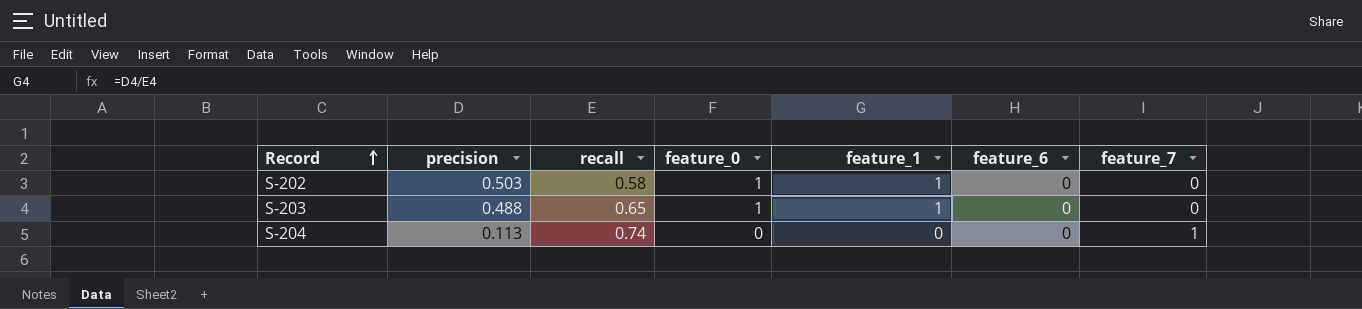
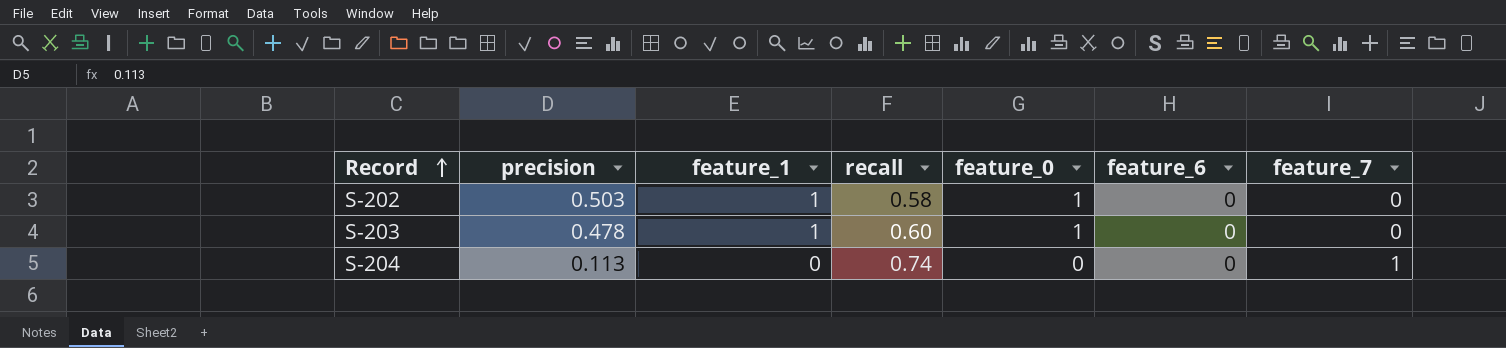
column feature_1 | position: 5 -> 3
S-203 | precision: 0.488 -> 0.478
S-203 | recall: 0.65 -> 0.60

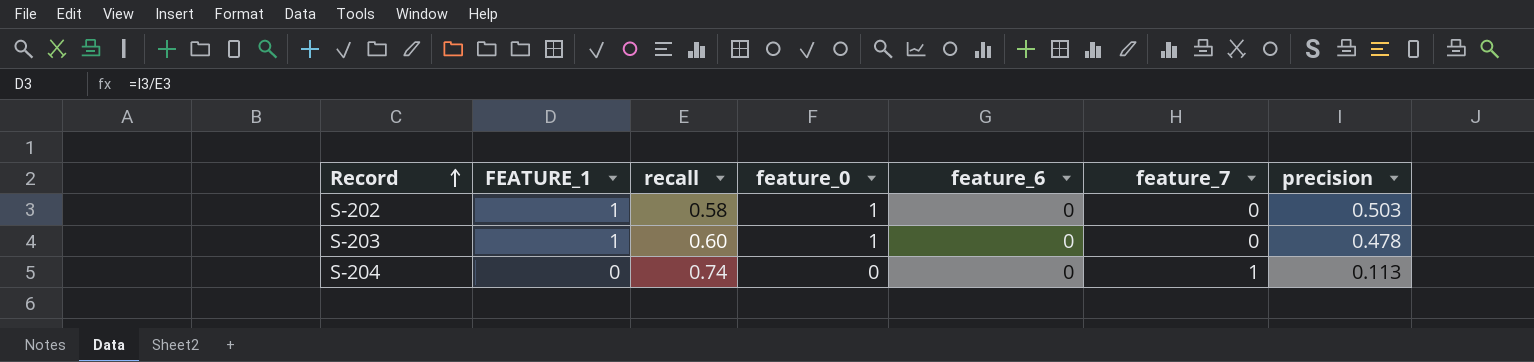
column name: feature_1 -> FEATURE_1
column precision | position: 2 -> 7

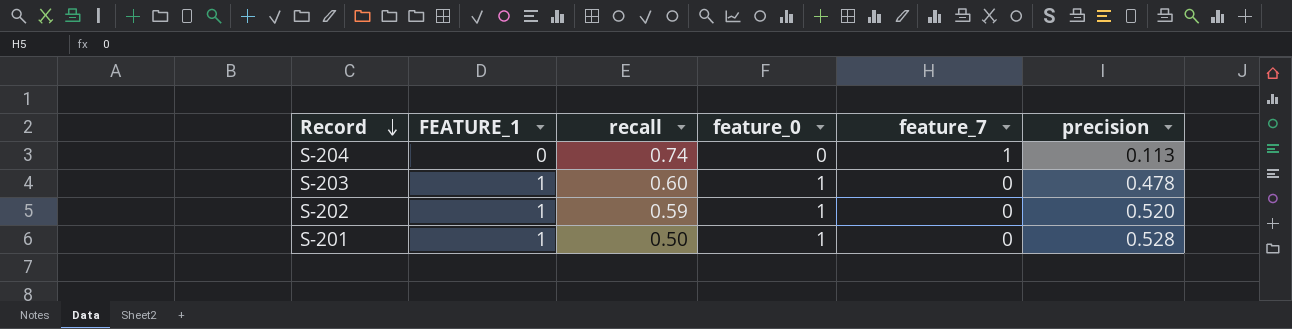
row order: Record ascending -> Record descending
column feature_6 | position: 5 -> none
S-202 | recall: 0.58 -> 0.59
S-202 | precision: 0.503 -> 0.520
row S-201: none -> 1 | 0.50 | 1 | 0 | 0.528

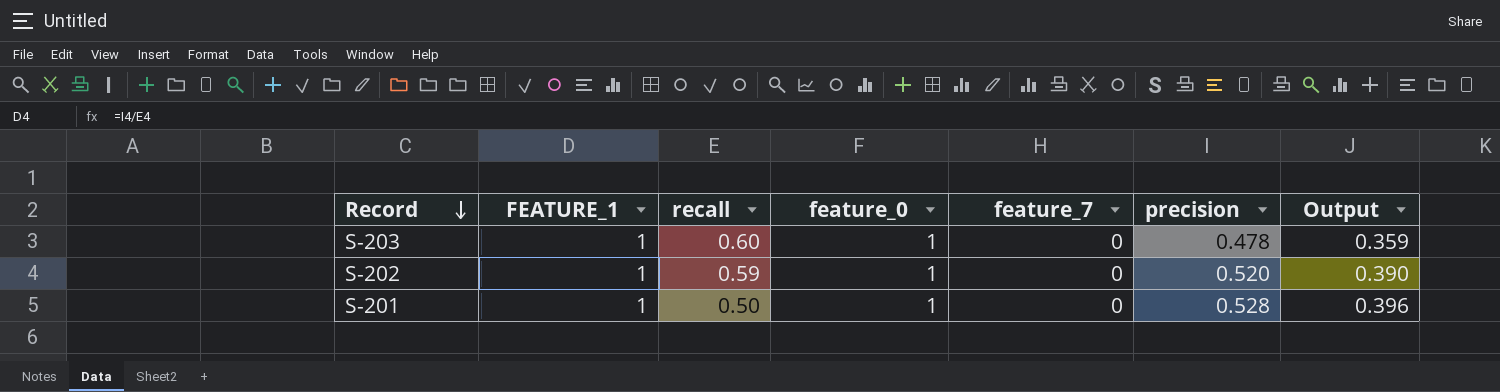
column Output | formula: none -> [precision] * 0.75
row S-204: 0 | 0.74 | 0 | 1 | 0.113 -> none

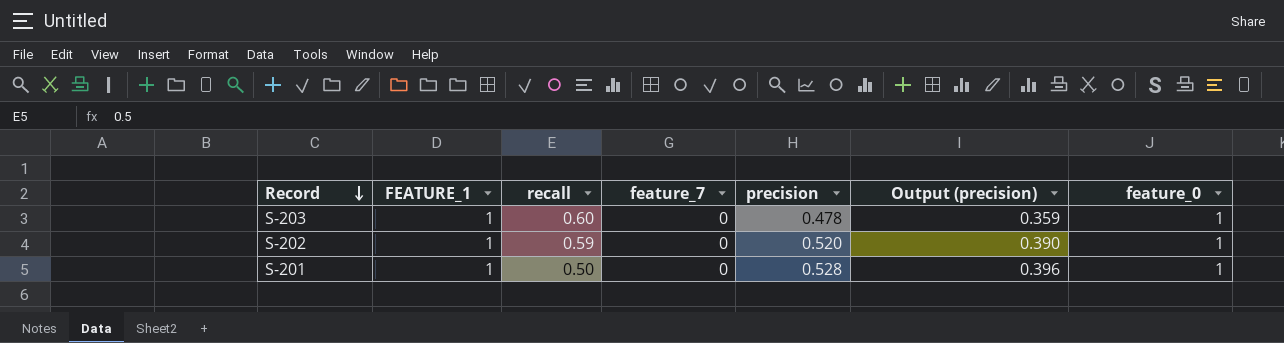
column name: Output -> Output (precision)
column feature_0 | position: 4 -> 7

